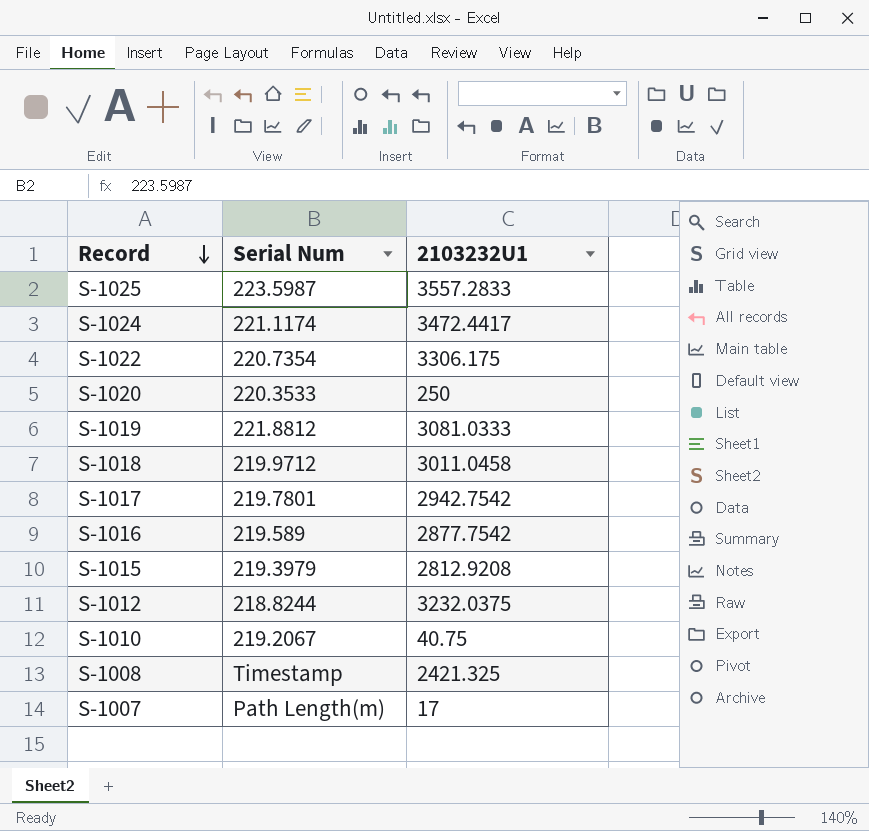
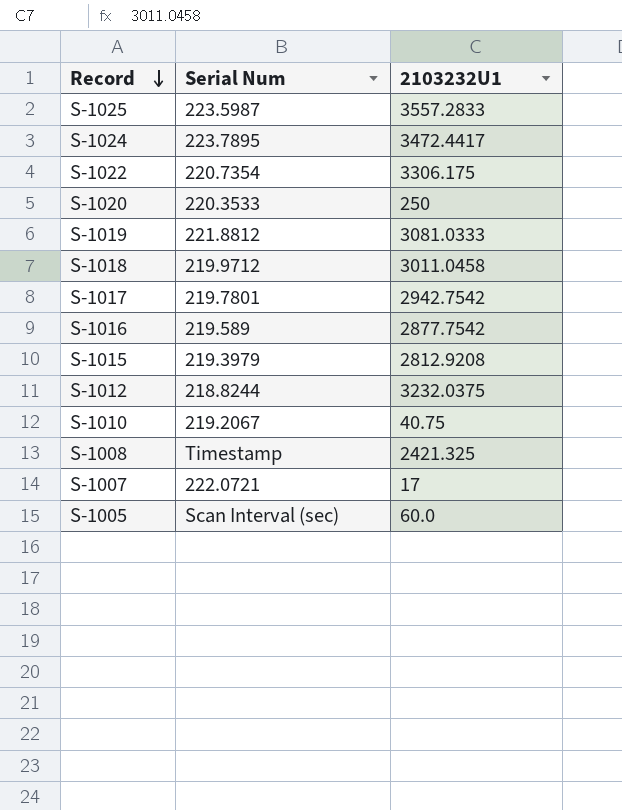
S-1024 | Serial Num: 221.1174 -> 223.7895
S-1007 | Serial Num: Path Length(m) -> 222.0721
row S-1005: none -> Scan Interval (sec) | 60.0

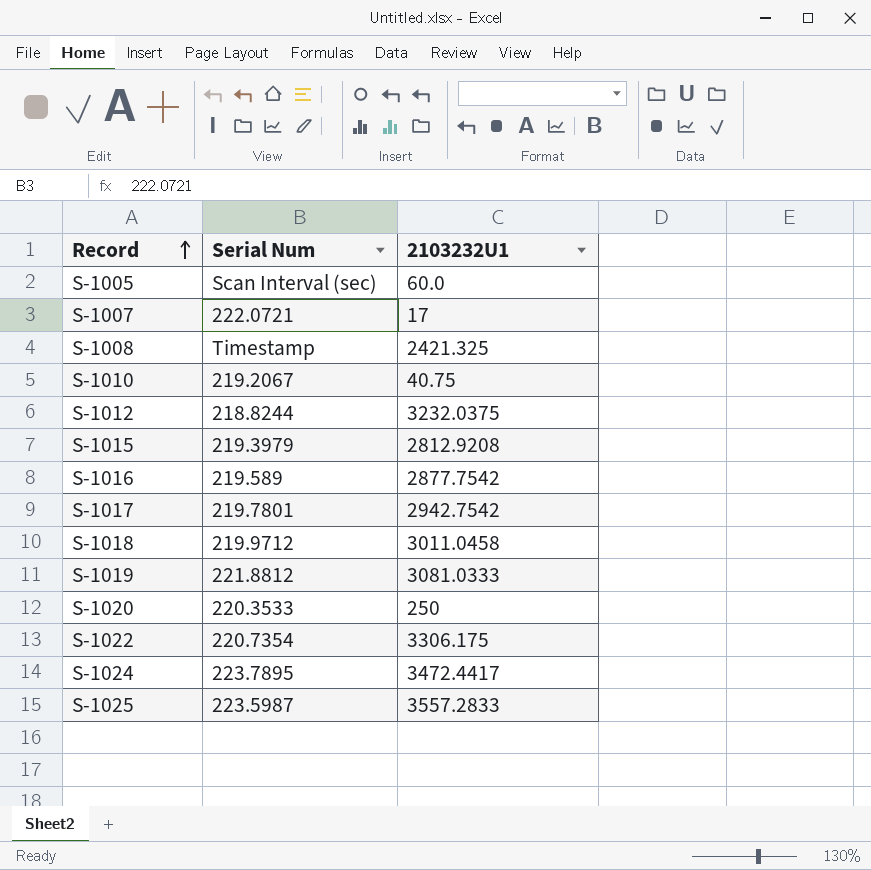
row order: Record descending -> Record ascending

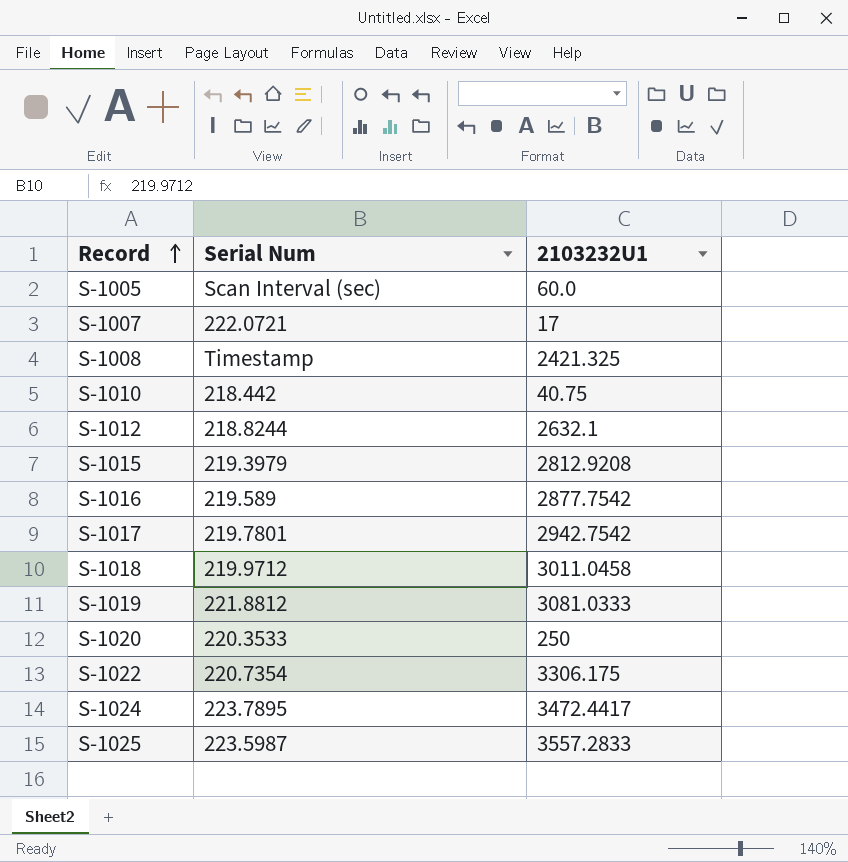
S-1010 | Serial Num: 219.2067 -> 218.442
S-1012 | 2103232U1: 3232.0375 -> 2632.1

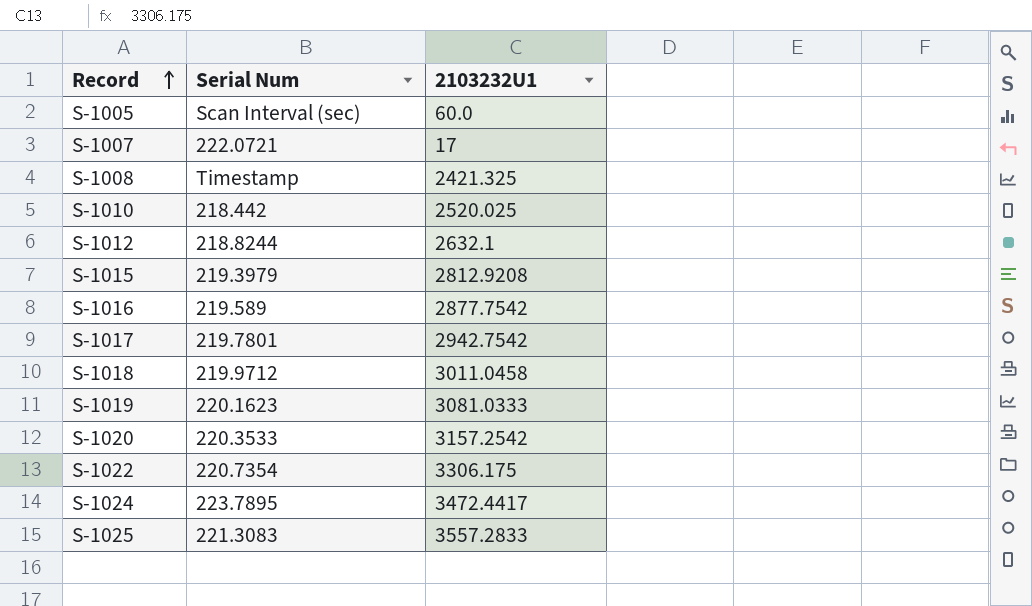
S-1010 | 2103232U1: 40.75 -> 2520.025
S-1019 | Serial Num: 221.8812 -> 220.1623
S-1020 | 2103232U1: 250 -> 3157.2542
S-1025 | Serial Num: 223.5987 -> 221.3083

